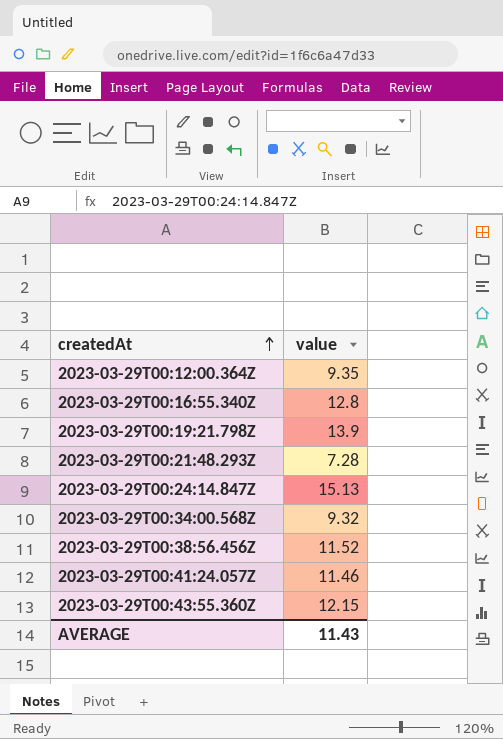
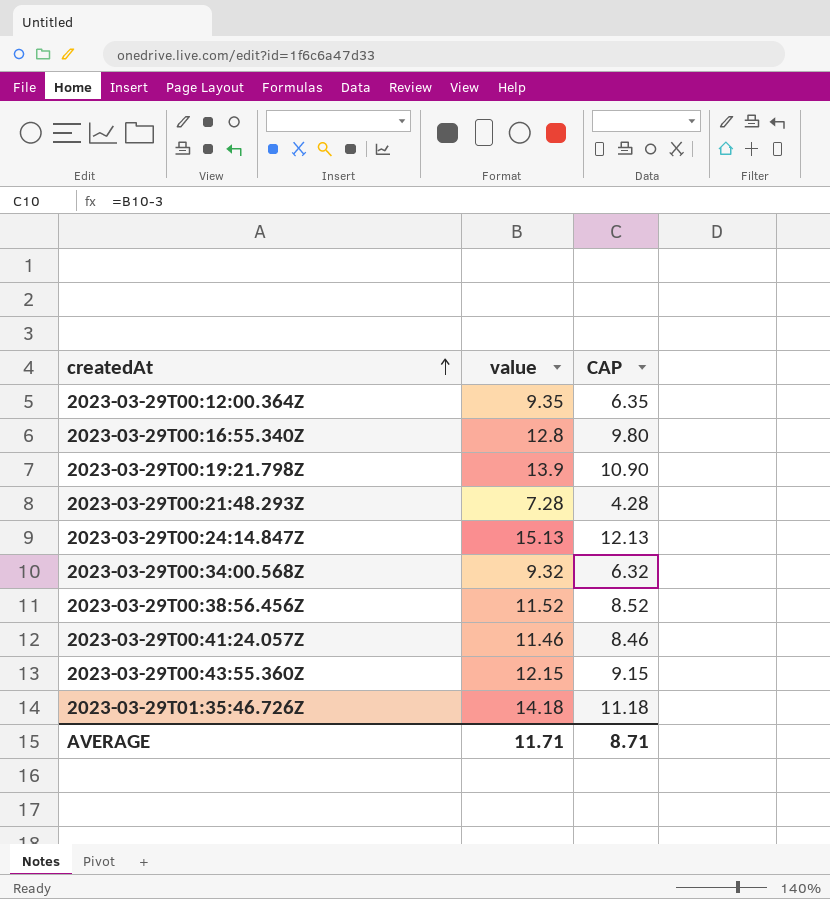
column CAP | formula: none -> [value] - 3
row 2023-03-29T01:35:46.726Z: none -> 14.18 | 11.18
AVERAGE | value: 11.43 -> 11.71

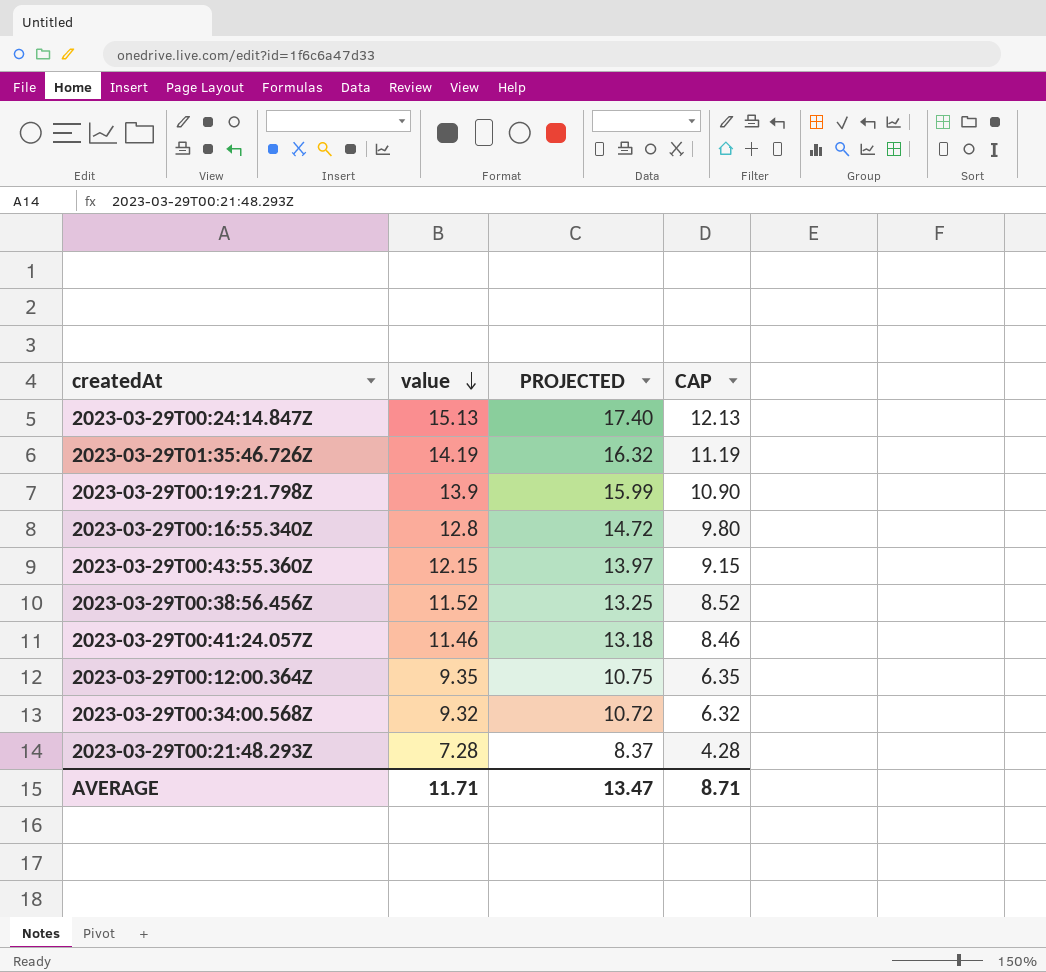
row order: createdAt ascending -> value descending
column PROJECTED | formula: none -> [value] * 1.15
2023-03-29T01:35:46.726Z | value: 14.18 -> 14.19
2023-03-29T01:35:46.726Z | CAP: 11.18 -> 11.19

